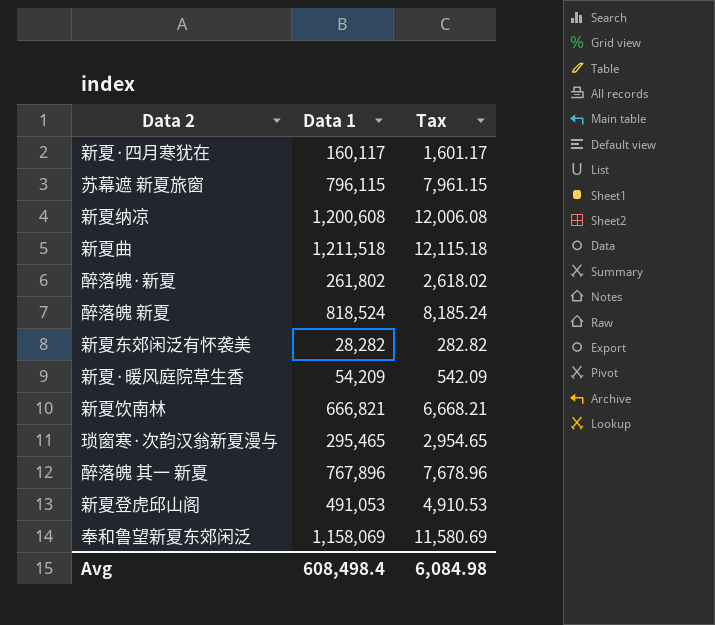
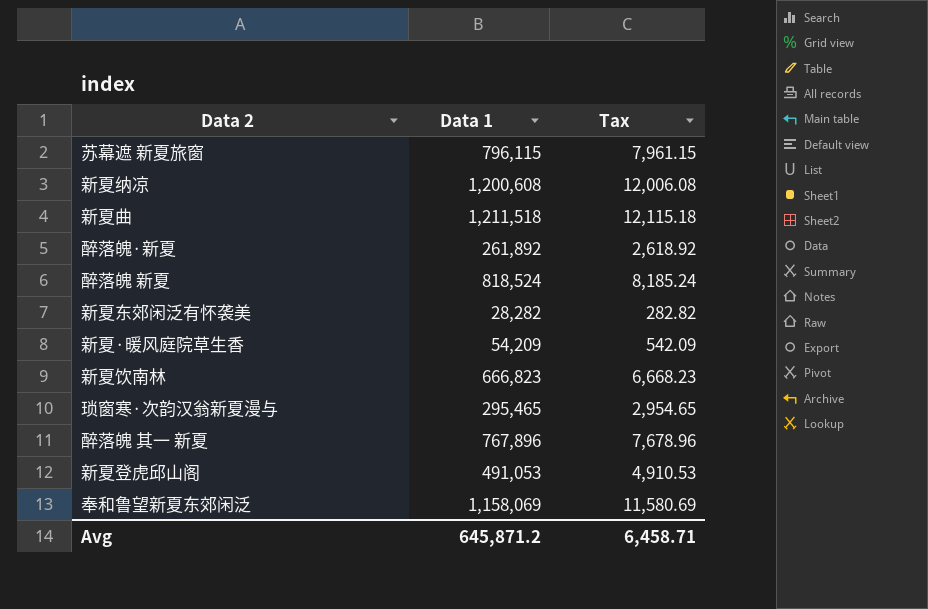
row 新夏·四月寒犹在: 160,117 | 1,601.17 -> none
醉落魄·新夏 | Data 1: 261,802 -> 261,892
醉落魄·新夏 | Tax: 2,618.02 -> 2,618.92
新夏饮南林 | Data 1: 666,821 -> 666,823
新夏饮南林 | Tax: 6,668.21 -> 6,668.23
Avg | Data 1: 608,498.4 -> 645,871.2
Avg | Tax: 6,084.98 -> 6,458.71

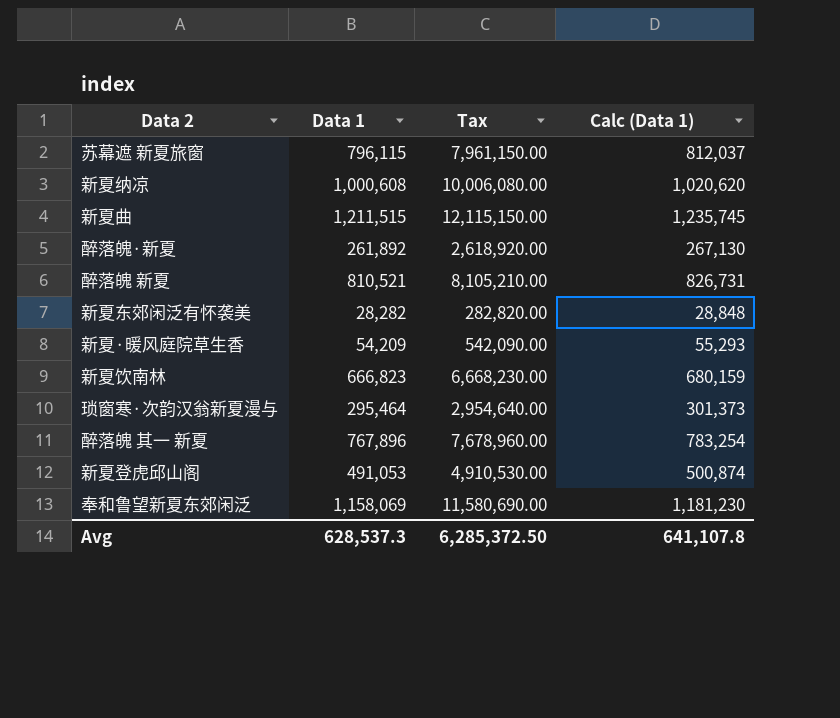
column Tax | formula: [Data 1] * 0.01 -> [Data 1] * 10
column Calc (Data 1) | formula: none -> [Data 1] * 1.02
新夏纳凉 | Data 1: 1,200,608 -> 1,000,608
新夏曲 | Data 1: 1,211,518 -> 1,211,515
醉落魄 新夏 | Data 1: 818,524 -> 810,521
琐窗寒·次韵汉翁新夏漫与 | Data 1: 295,465 -> 295,464
Avg | Data 1: 645,871.2 -> 628,537.3
Avg | Tax: 6,458.71 -> 6,285,372.50

